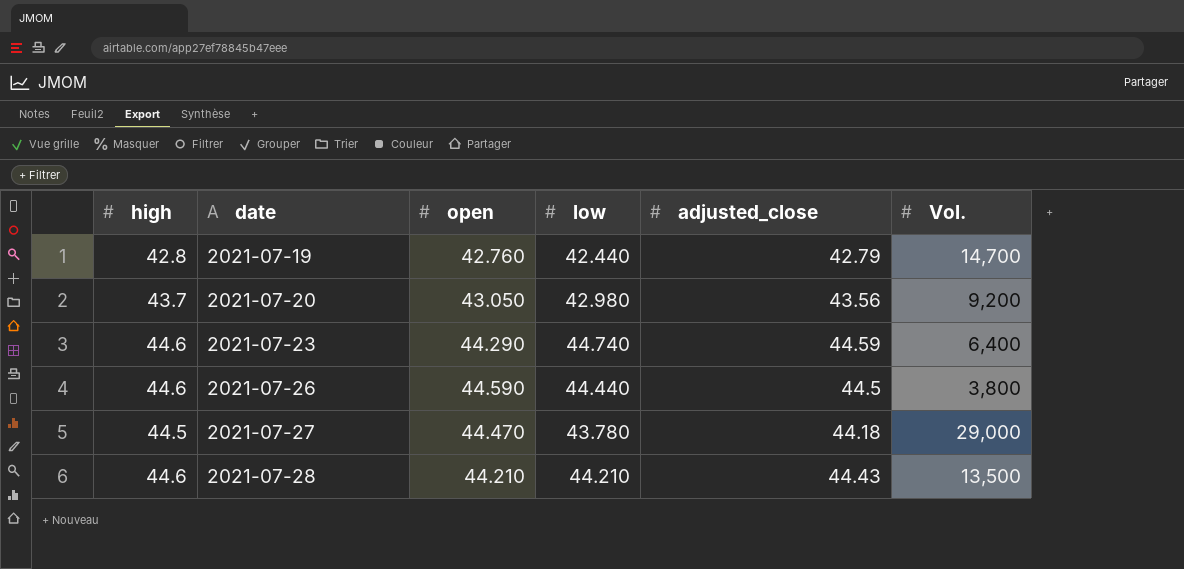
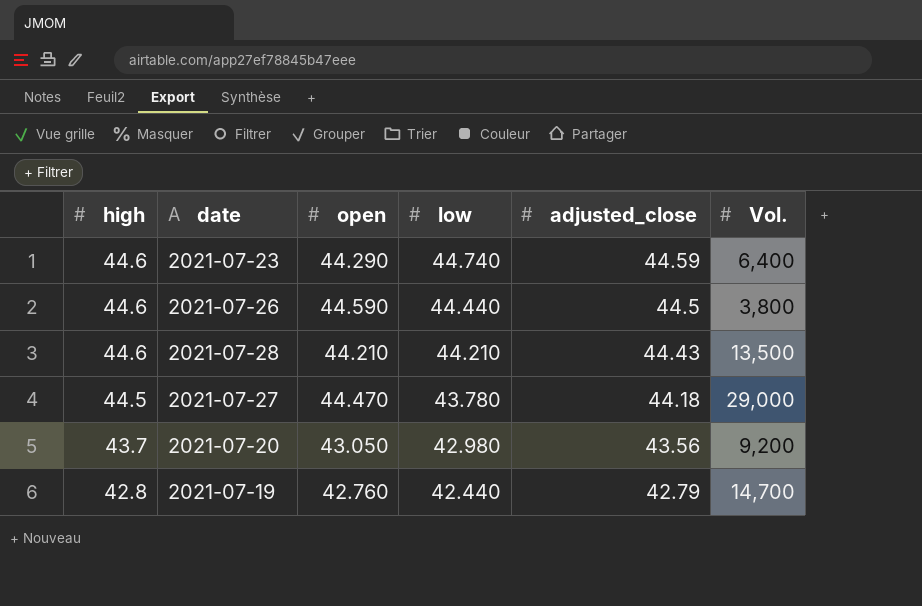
row order: date ascending -> high descending

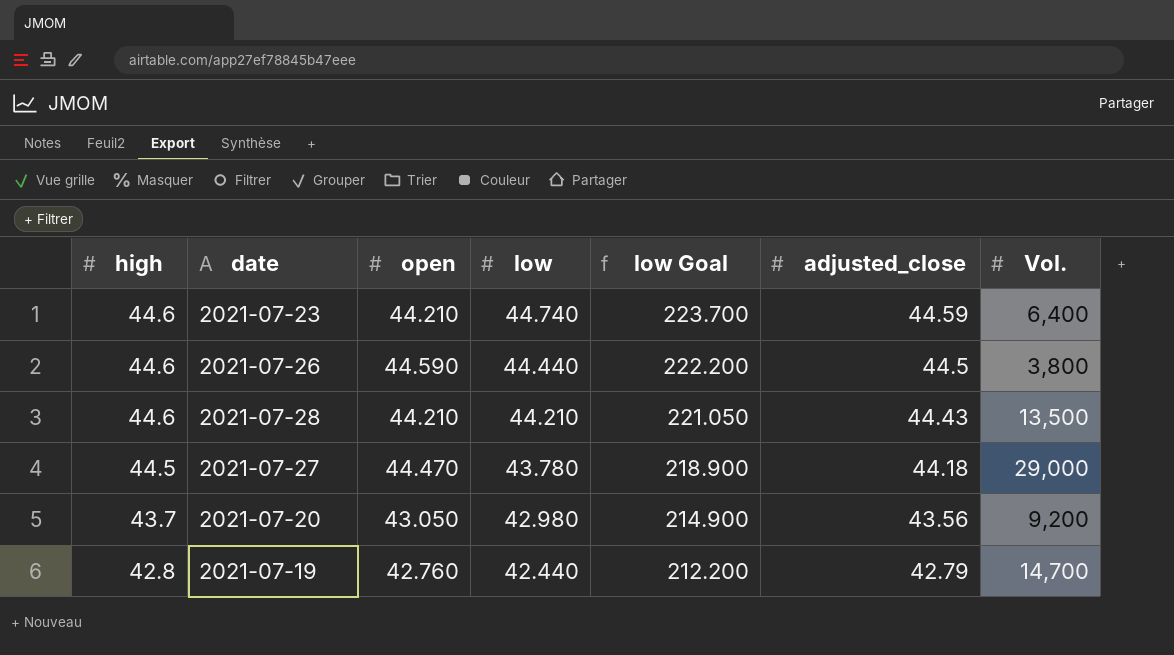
column low Goal | formula: none -> [low] * 5
2021-07-23 | open: 44.290 -> 44.210

